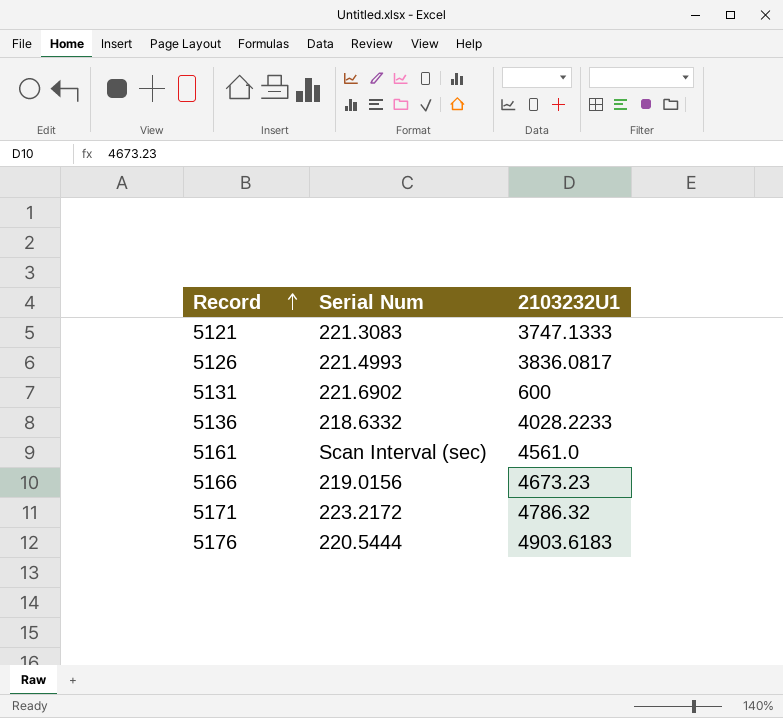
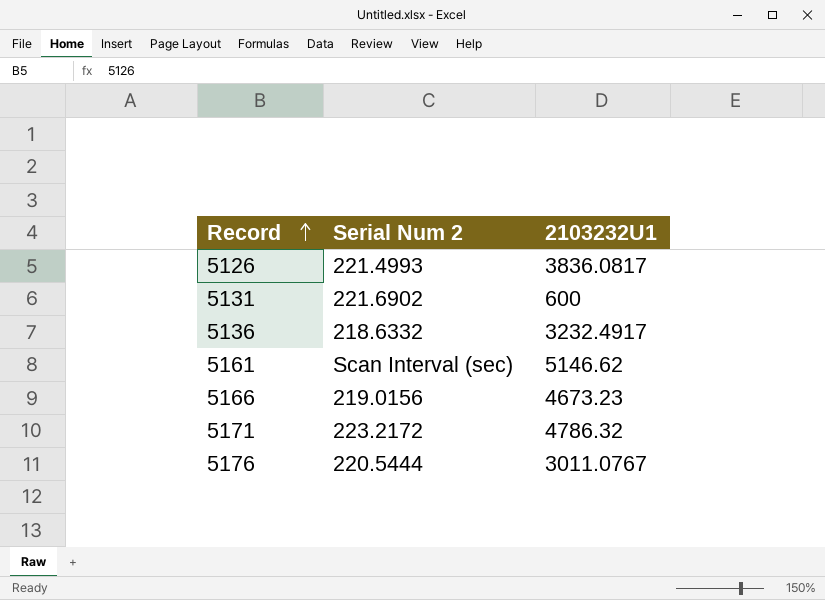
column name: Serial Num -> Serial Num 2
row 5121: 221.3083 | 3747.1333 -> none
5136 | 2103232U1: 4028.2233 -> 3232.4917
5161 | 2103232U1: 4561.0 -> 5146.62
5176 | 2103232U1: 4903.6183 -> 3011.0767

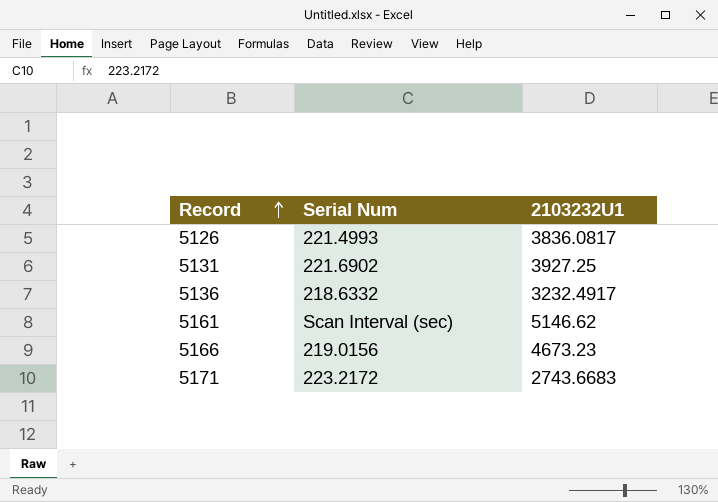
column name: Serial Num 2 -> Serial Num
row 5176: 220.5444 | 3011.0767 -> none
5131 | 2103232U1: 600 -> 3927.25
5171 | 2103232U1: 4786.32 -> 2743.6683

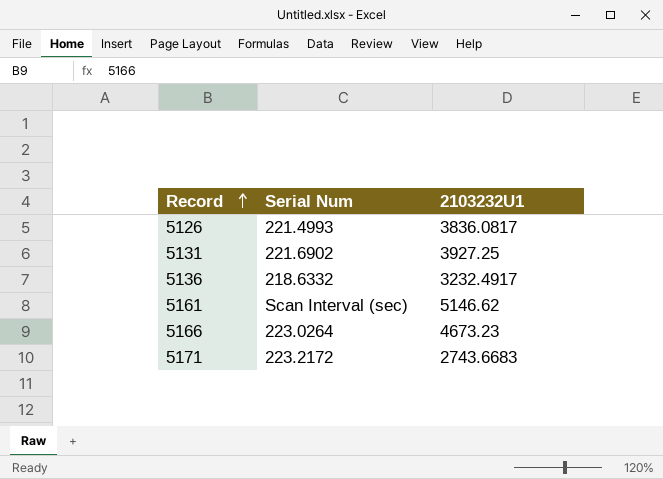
5166 | Serial Num: 219.0156 -> 223.0264

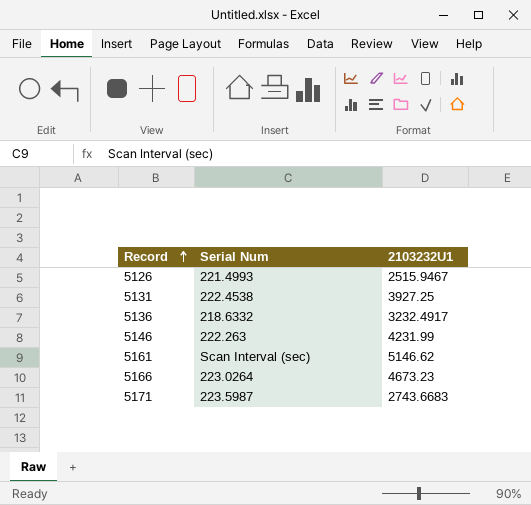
5126 | 2103232U1: 3836.0817 -> 2515.9467
5131 | Serial Num: 221.6902 -> 222.4538
row 5146: none -> 222.263 | 4231.99
5171 | Serial Num: 223.2172 -> 223.5987

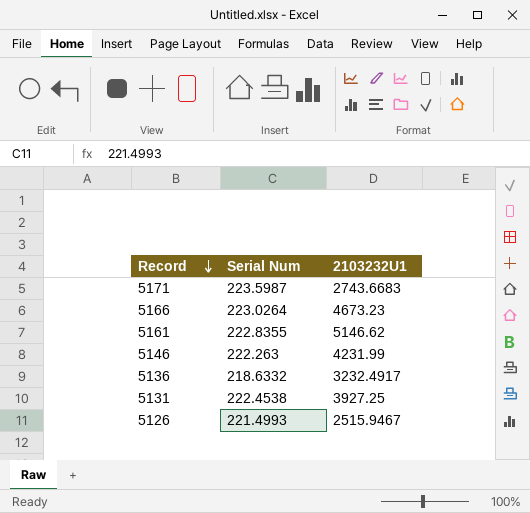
row order: Record ascending -> Record descending
5161 | Serial Num: Scan Interval (sec) -> 222.8355

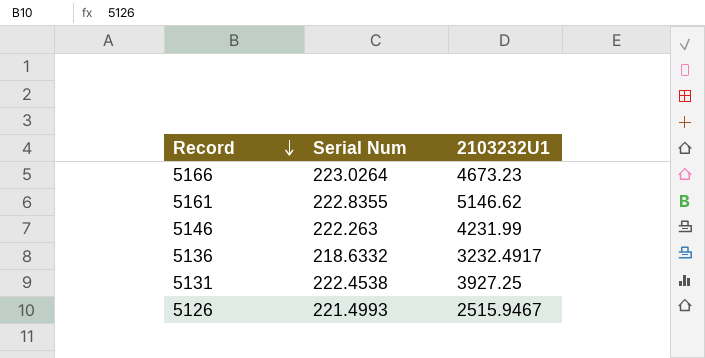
row 5171: 223.5987 | 2743.6683 -> none

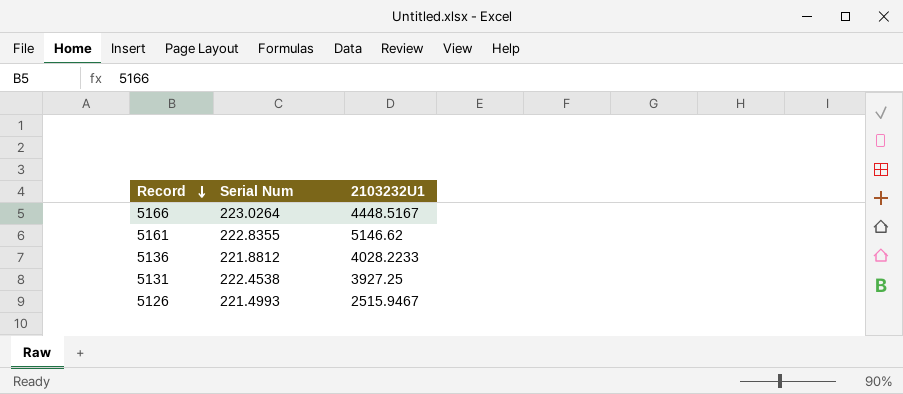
row 5146: 222.263 | 4231.99 -> none
5166 | 2103232U1: 4673.23 -> 4448.5167
5136 | Serial Num: 218.6332 -> 221.8812
5136 | 2103232U1: 3232.4917 -> 4028.2233

